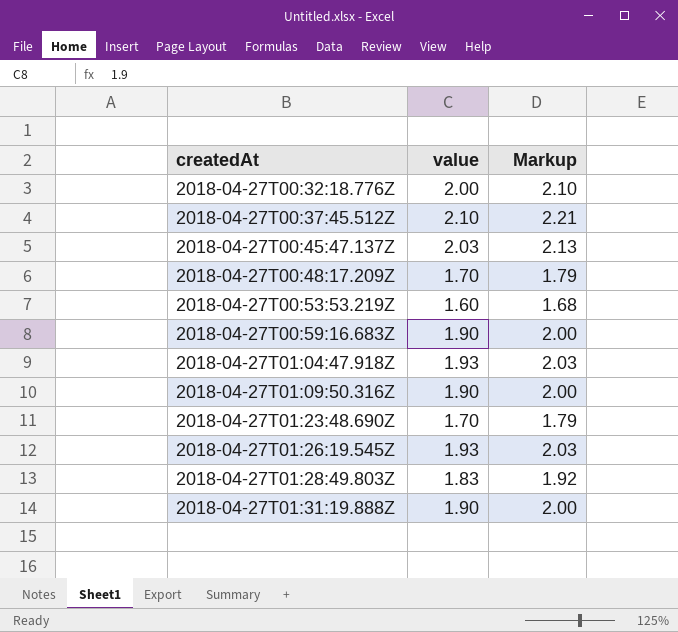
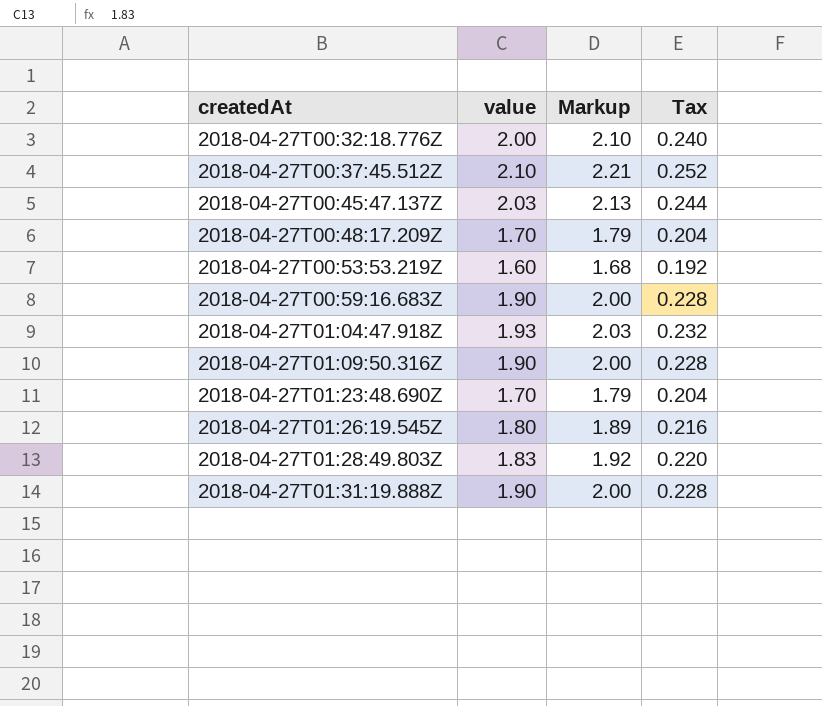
column Tax | formula: none -> [value] * 0.12
2018-04-27T01:26:19.545Z | value: 1.93 -> 1.80
2018-04-27T01:26:19.545Z | Markup: 2.03 -> 1.89

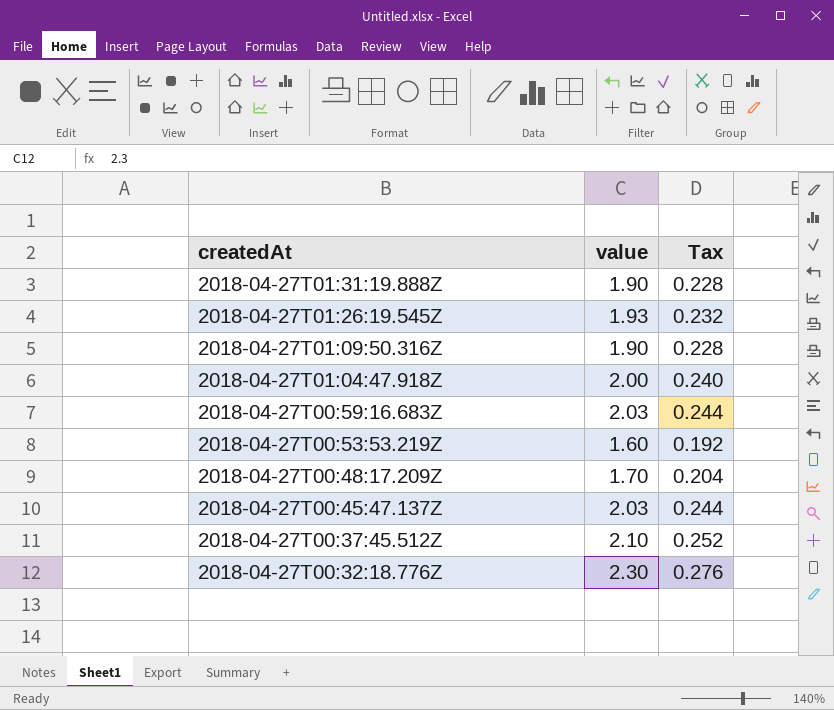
row order: createdAt ascending -> createdAt descending
column Markup | formula: [value] * 1.05 -> none
row 2018-04-27T01:23:48.690Z: 1.70 | 1.79 | 0.204 -> none
row 2018-04-27T01:28:49.803Z: 1.83 | 1.92 | 0.220 -> none
2018-04-27T01:26:19.545Z | value: 1.80 -> 1.93
2018-04-27T01:26:19.545Z | Tax: 0.216 -> 0.232
2018-04-27T01:04:47.918Z | value: 1.93 -> 2.00
2018-04-27T01:04:47.918Z | Tax: 0.232 -> 0.240
2018-04-27T00:59:16.683Z | value: 1.90 -> 2.03
2018-04-27T00:59:16.683Z | Tax: 0.228 -> 0.244
2018-04-27T00:32:18.776Z | value: 2.00 -> 2.30
2018-04-27T00:32:18.776Z | Tax: 0.240 -> 0.276

